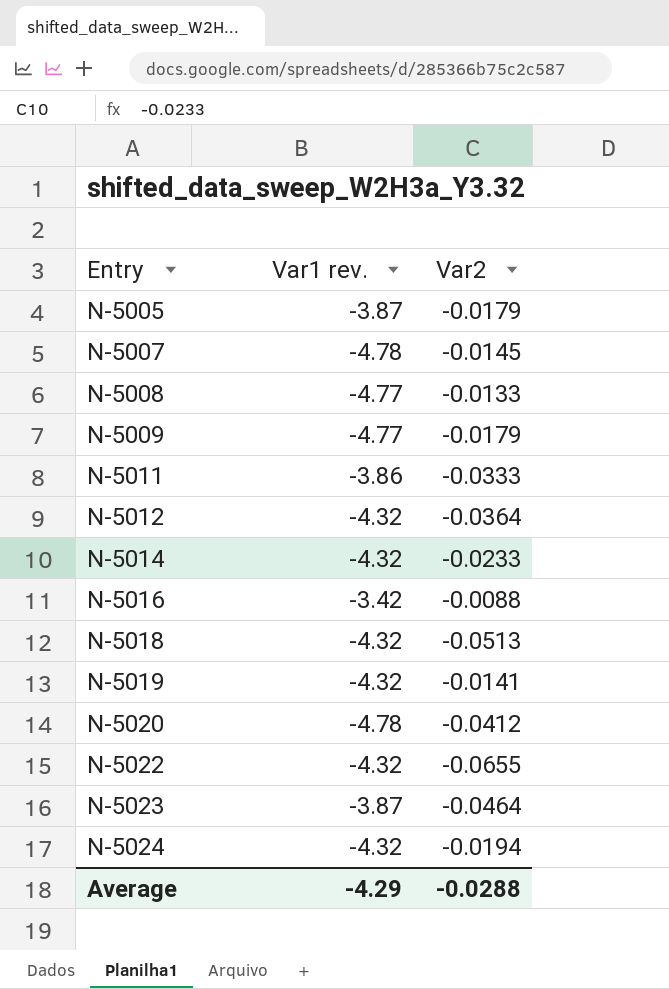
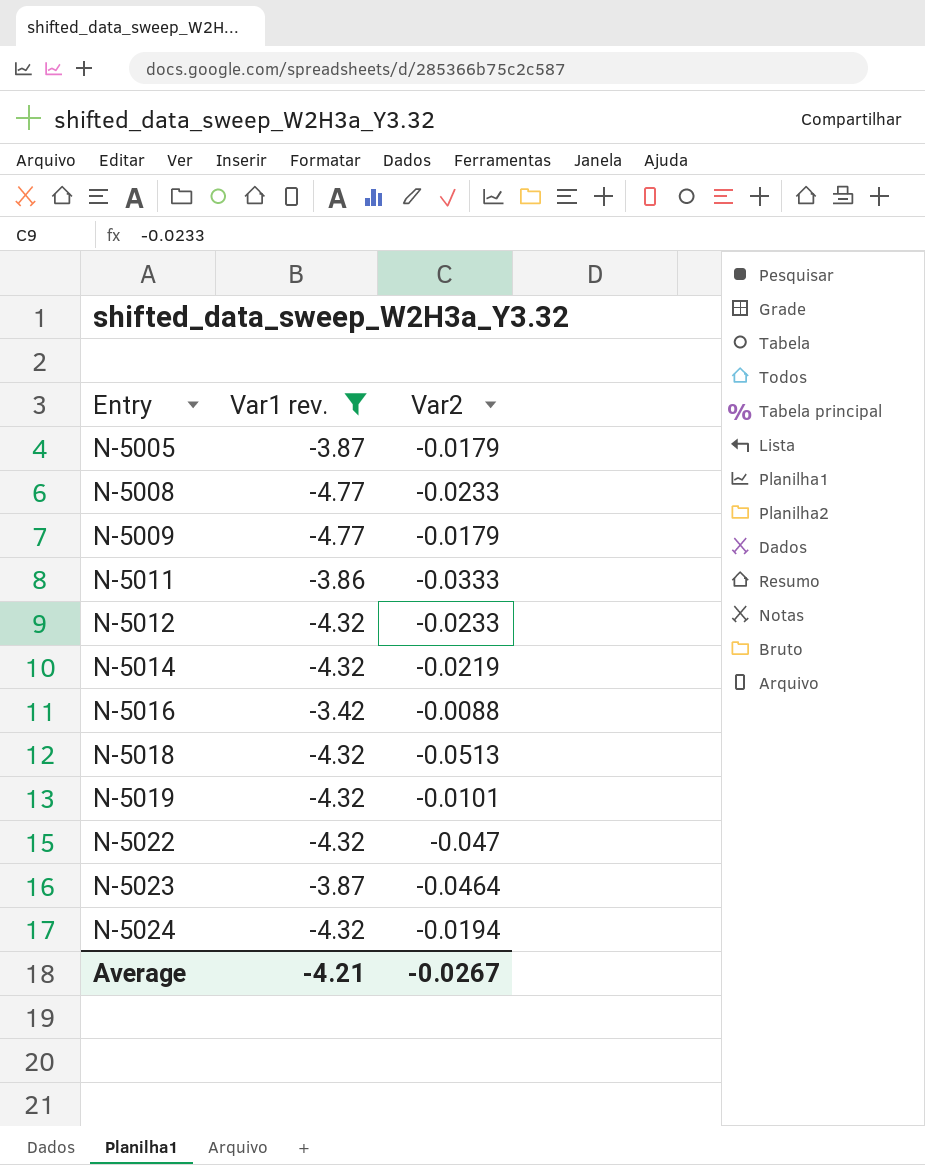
filter: none -> Var1 rev. != -4.78
N-5008 | Var2: -0.0133 -> -0.0233
N-5012 | Var2: -0.0364 -> -0.0233
N-5014 | Var2: -0.0233 -> -0.0219
N-5019 | Var2: -0.0141 -> -0.0101
N-5022 | Var2: -0.0655 -> -0.047
Average | Var1 rev.: -4.29 -> -4.21
Average | Var2: -0.0288 -> -0.0267

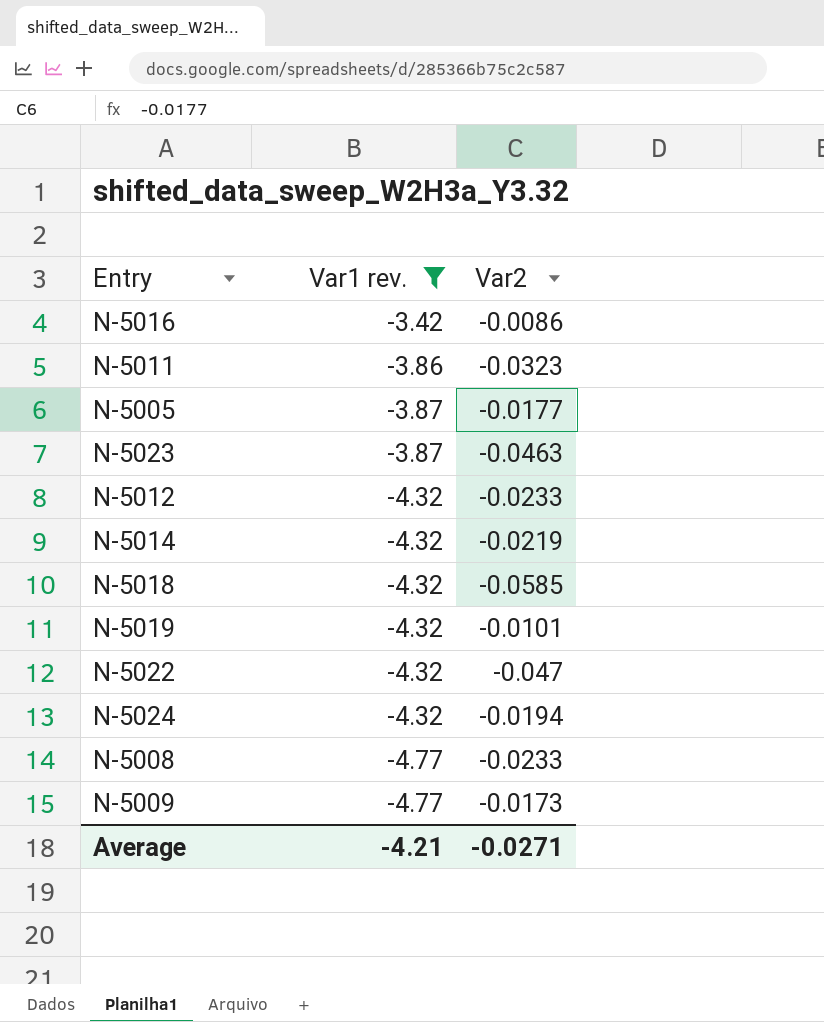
row order: Entry ascending -> Var1 rev. descending
N-5016 | Var2: -0.0088 -> -0.0086
N-5011 | Var2: -0.0333 -> -0.0323
N-5005 | Var2: -0.0179 -> -0.0177
N-5023 | Var2: -0.0464 -> -0.0463
N-5018 | Var2: -0.0513 -> -0.0585
N-5009 | Var2: -0.0179 -> -0.0173
Average | Var2: -0.0267 -> -0.0271

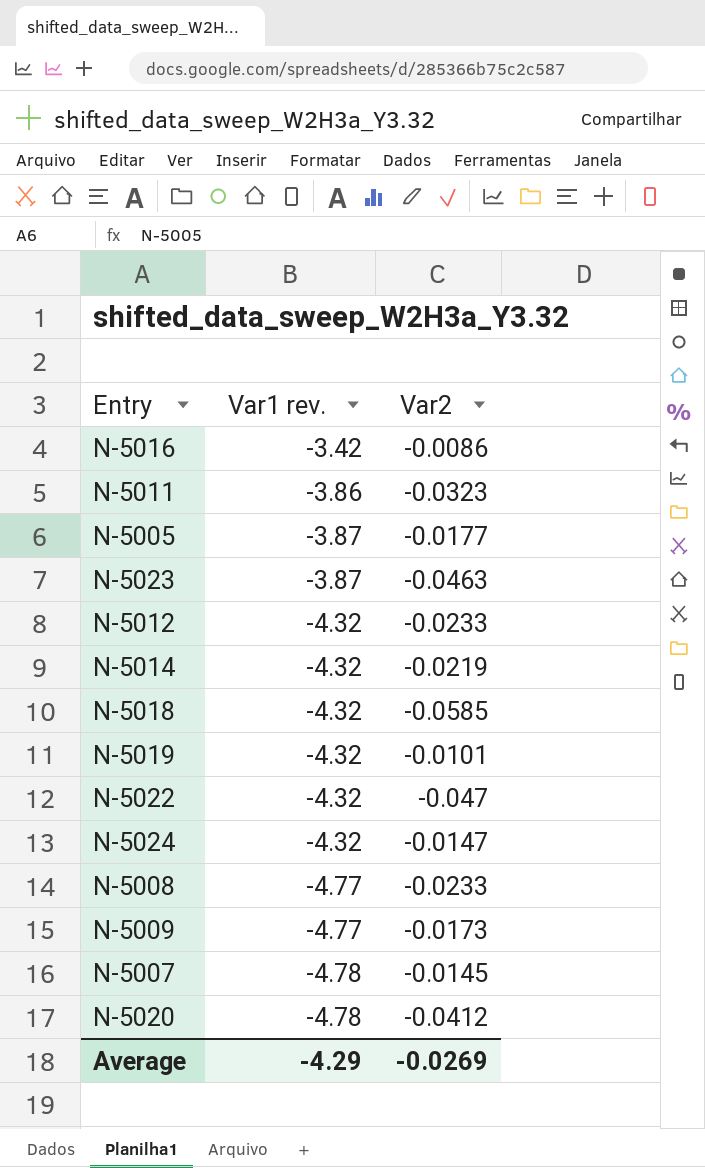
filter: Var1 rev. != -4.78 -> none
N-5024 | Var2: -0.0194 -> -0.0147
Average | Var1 rev.: -4.21 -> -4.29
Average | Var2: -0.0271 -> -0.0269

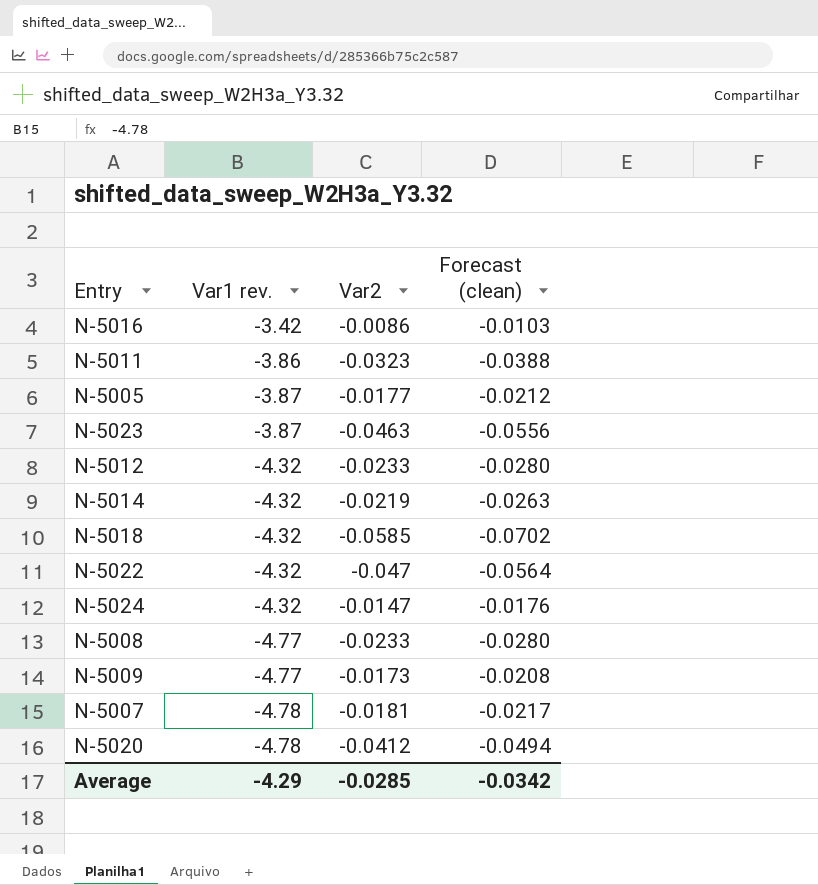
column Forecast (clean) | formula: none -> [Var2] * 1.2
row N-5019: -4.32 | -0.0101 -> none
N-5007 | Var2: -0.0145 -> -0.0181
Average | Var2: -0.0269 -> -0.0285

